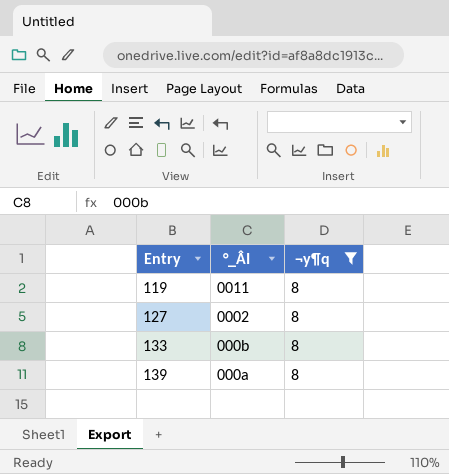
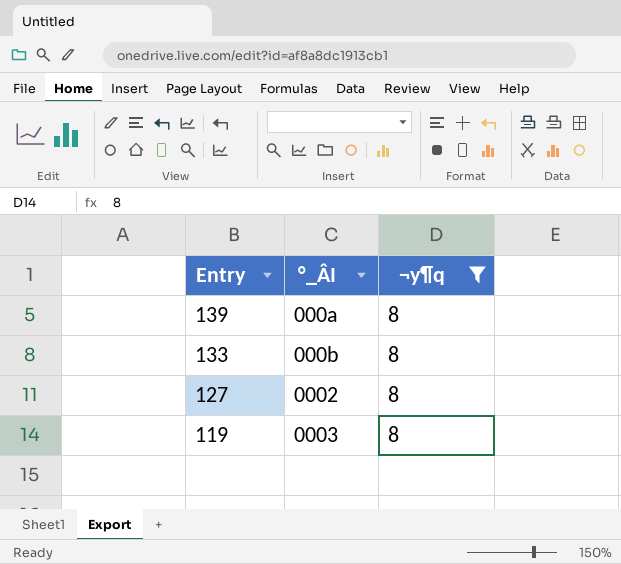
row order: Entry ascending -> Entry descending
119 | °_ÂI: 0011 -> 0003

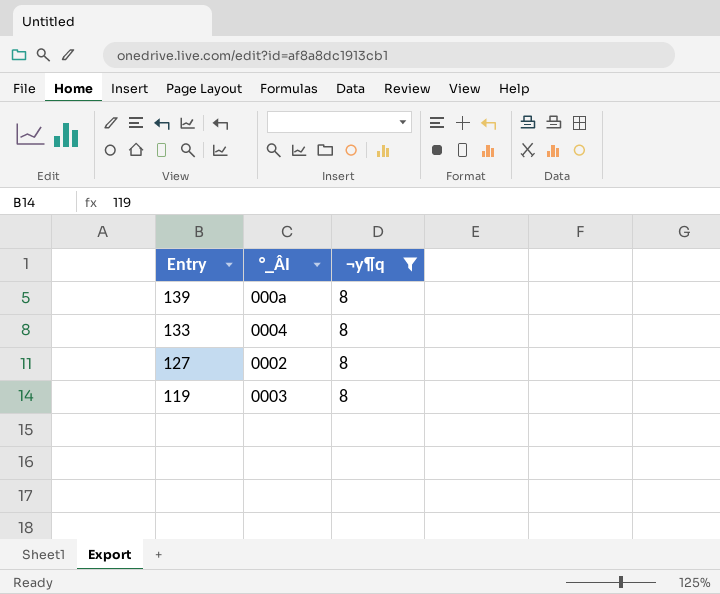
133 | °_ÂI: 000b -> 0004

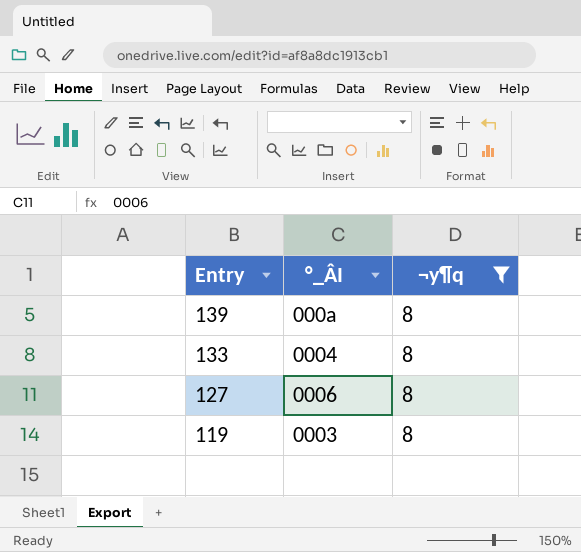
127 | °_ÂI: 0002 -> 0006

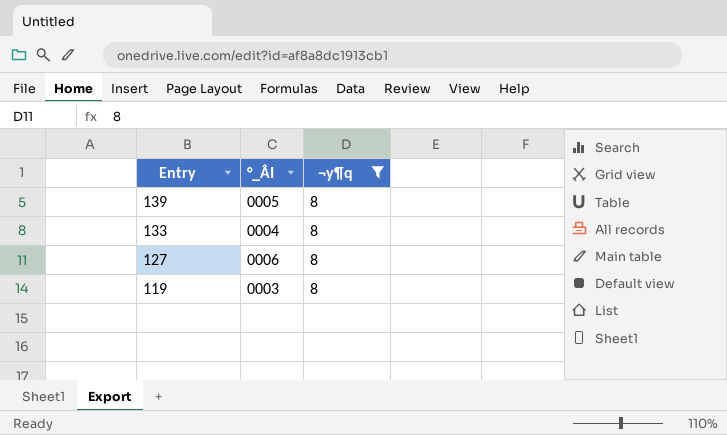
139 | °_ÂI: 000a -> 0005

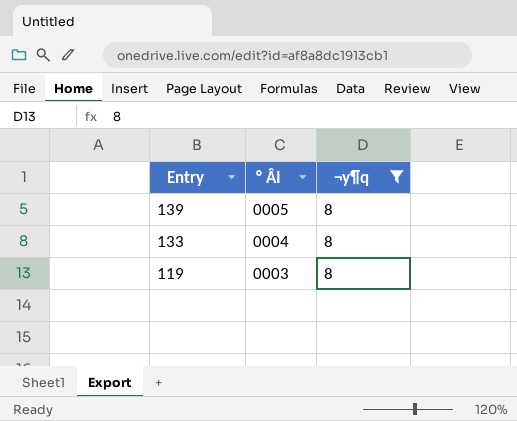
column name: °_ÂI -> ° ÂI
row 127: 0006 | 8 -> none

